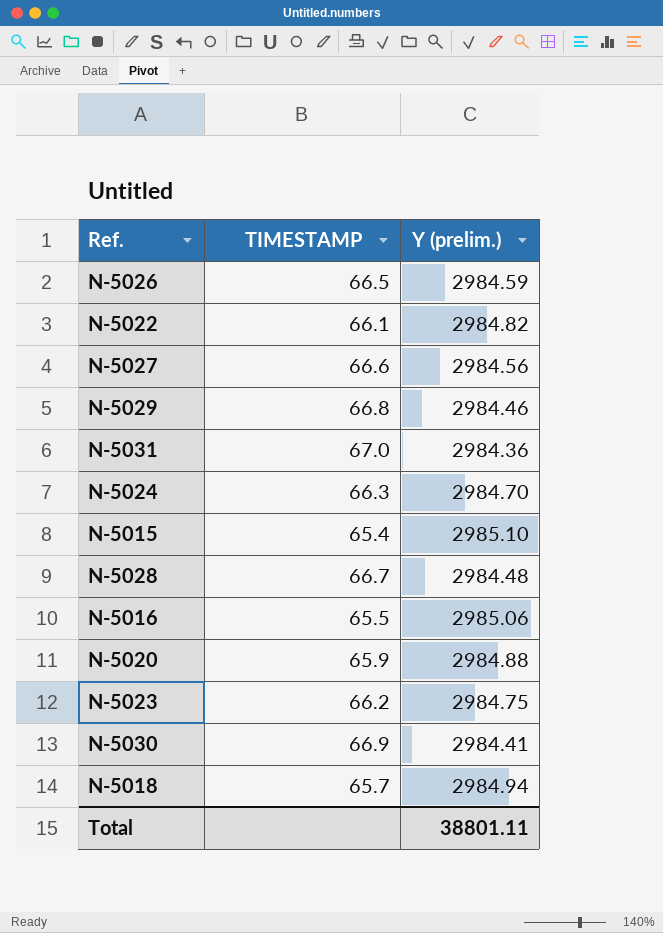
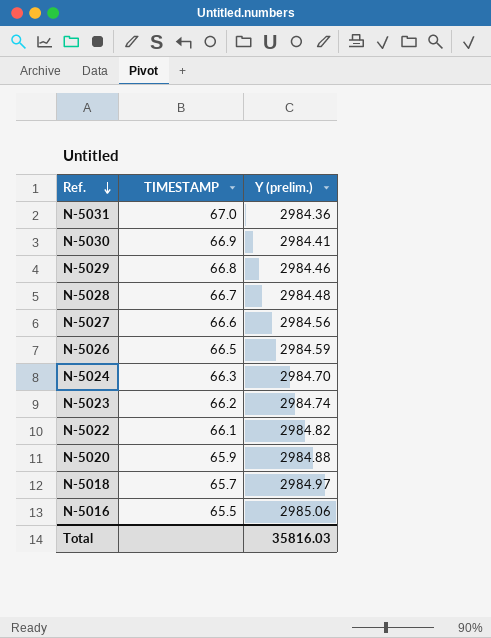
row order: none -> Ref. descending
row N-5015: 65.4 | 2985.10 -> none
N-5023 | Y (prelim.): 2984.75 -> 2984.74
N-5018 | Y (prelim.): 2984.94 -> 2984.97
Total | Y (prelim.): 38801.11 -> 35816.03

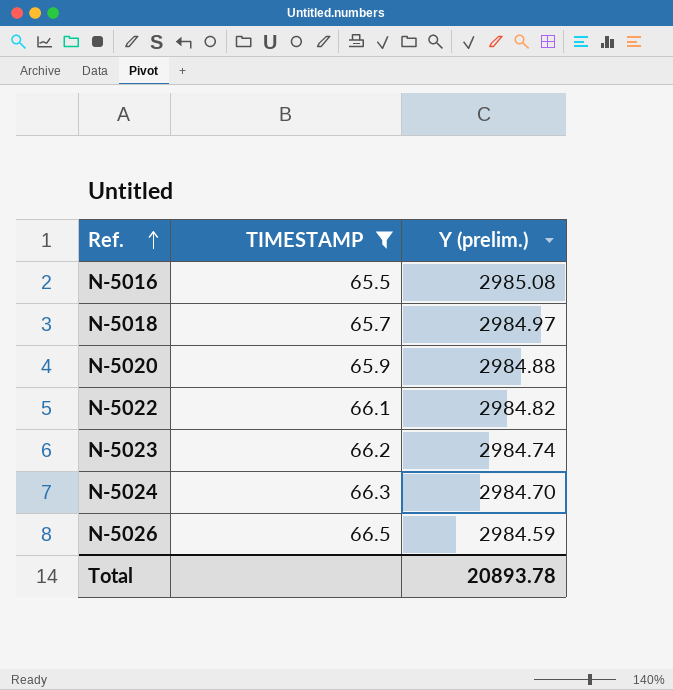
filter: none -> TIMESTAMP <= 66.5
row order: Ref. descending -> Ref. ascending
N-5016 | Y (prelim.): 2985.06 -> 2985.08
Total | Y (prelim.): 35816.03 -> 20893.78

